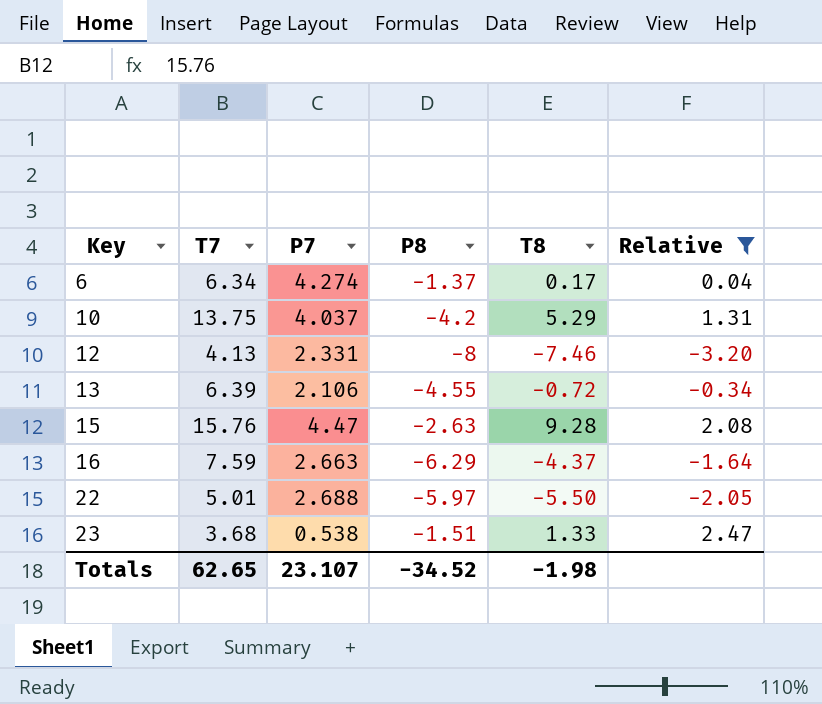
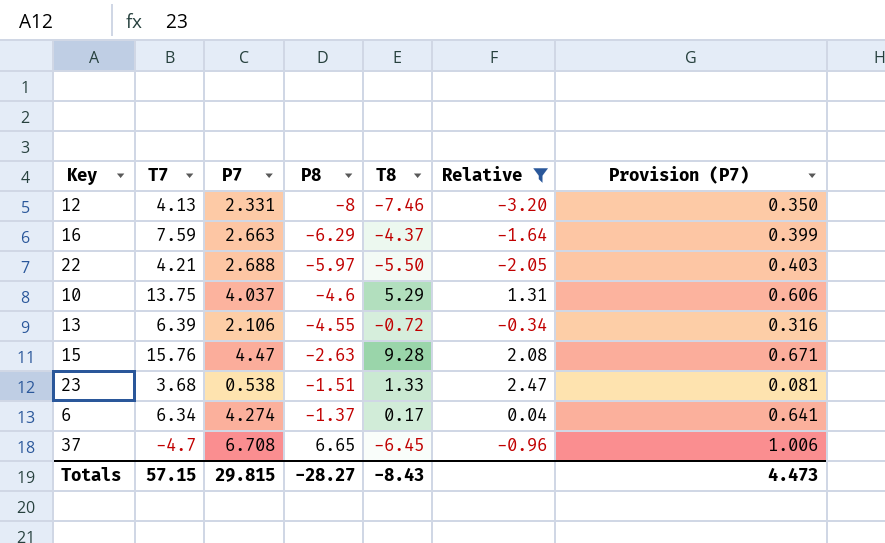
row order: Key ascending -> P8 ascending
column Provision (P7) | formula: none -> [P7] * 0.15
22 | T7: 5.01 -> 4.21
10 | P8: -4.2 -> -4.6
row 37: none -> -4.7 | 6.708 | 6.65 | -6.45 | -0.96 | 1.006
Totals | T7: 62.65 -> 57.15
Totals | P7: 23.107 -> 29.815
Totals | P8: -34.52 -> -28.27
Totals | T8: -1.98 -> -8.43

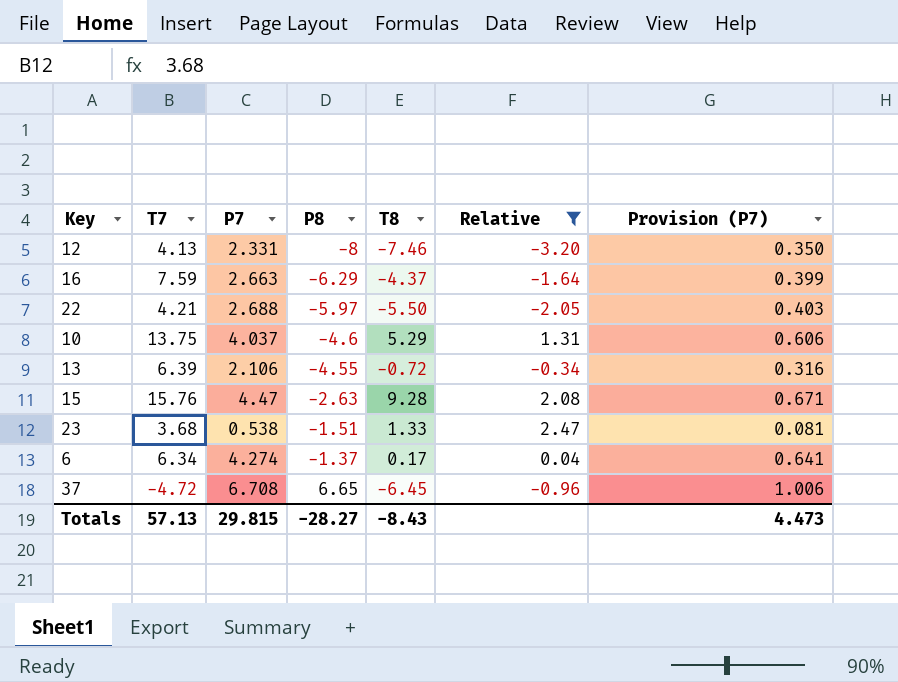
37 | T7: -4.7 -> -4.72
Totals | T7: 57.15 -> 57.13

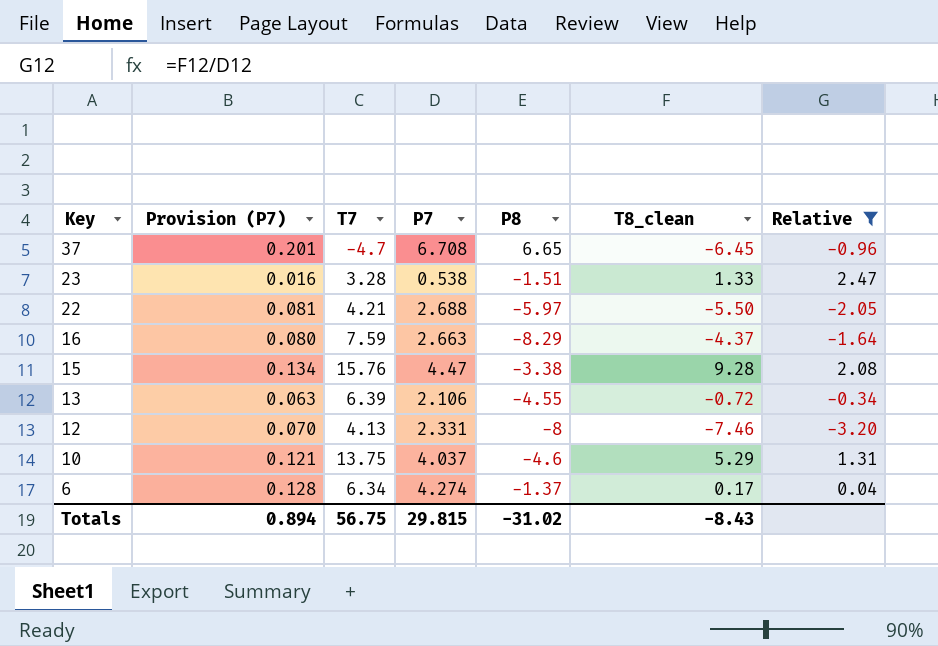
row order: P8 ascending -> Key descending
column Provision (P7) | formula: [P7] * 0.15 -> [P7] * 0.03
column Provision (P7) | position: 7 -> 2
column name: T8 -> T8_clean
37 | T7: -4.72 -> -4.7
23 | T7: 3.68 -> 3.28
16 | P8: -6.29 -> -8.29
15 | P8: -2.63 -> -3.38
Totals | Provision (P7): 4.473 -> 0.894
Totals | T7: 57.13 -> 56.75
Totals | P8: -28.27 -> -31.02

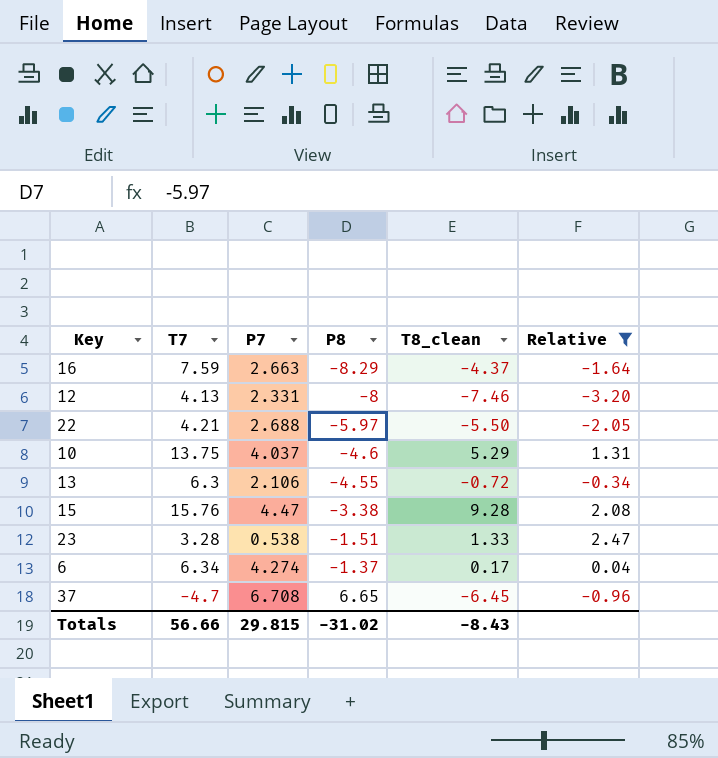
row order: Key descending -> P8 ascending
column Provision (P7) | formula: [P7] * 0.03 -> none
13 | T7: 6.39 -> 6.3
Totals | T7: 56.75 -> 56.66

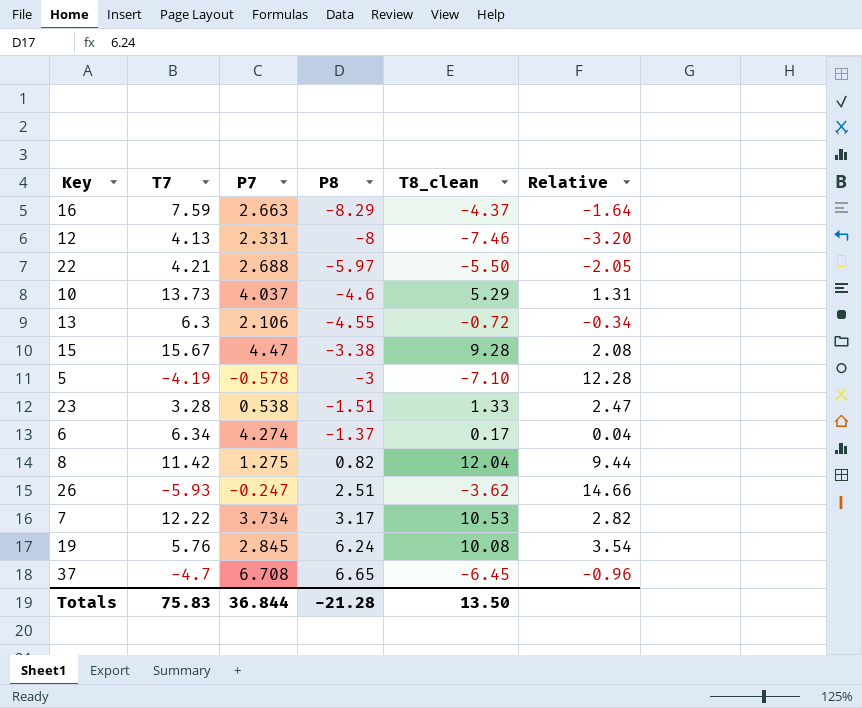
filter: Relative <= 2.47 -> none
10 | T7: 13.75 -> 13.73
15 | T7: 15.76 -> 15.67
Totals | T7: 56.66 -> 75.83
Totals | P7: 29.815 -> 36.844
Totals | P8: -31.02 -> -21.28
Totals | T8_clean: -8.43 -> 13.50

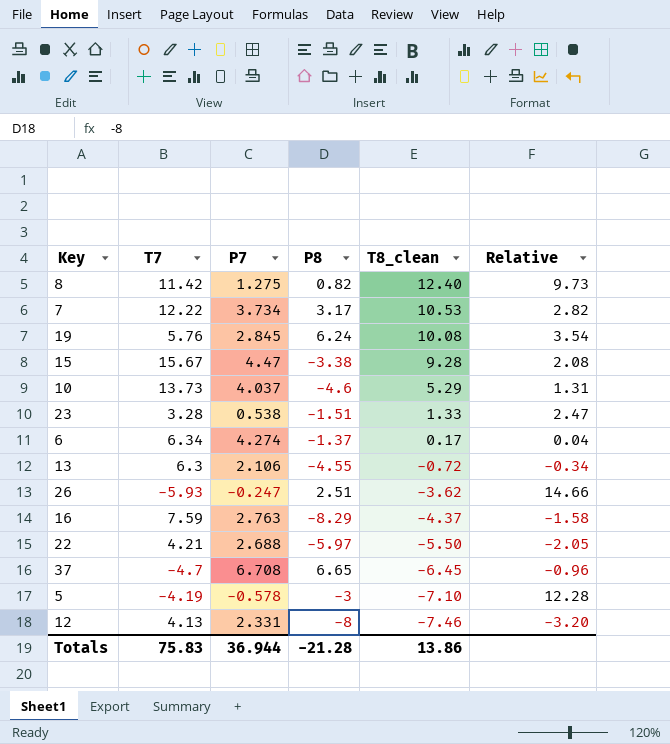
row order: P8 ascending -> T8_clean descending
8 | T8_clean: 12.04 -> 12.40
8 | Relative: 9.44 -> 9.73
16 | P7: 2.663 -> 2.763
16 | Relative: -1.64 -> -1.58
Totals | P7: 36.844 -> 36.944
Totals | T8_clean: 13.50 -> 13.86

